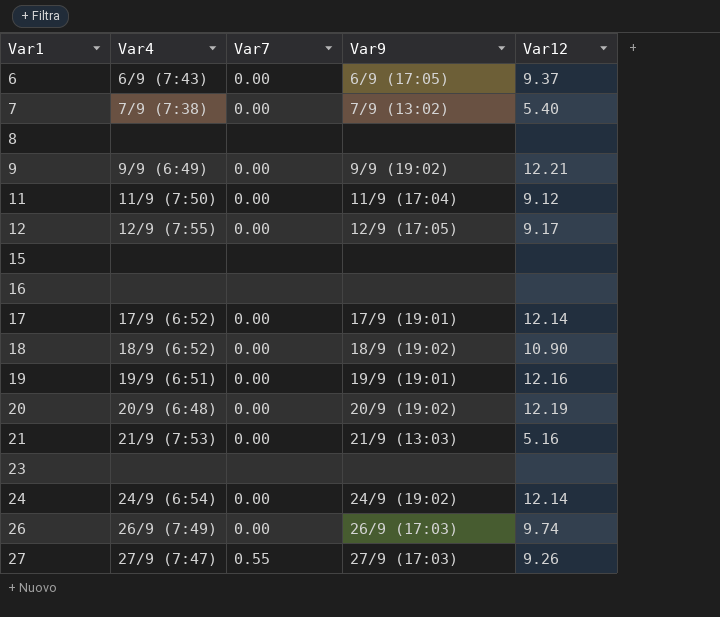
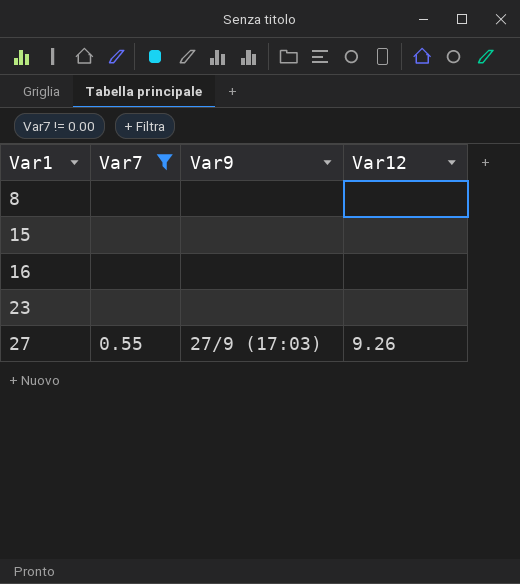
filter: none -> Var7 != 0.00
column Var4 | position: 2 -> none

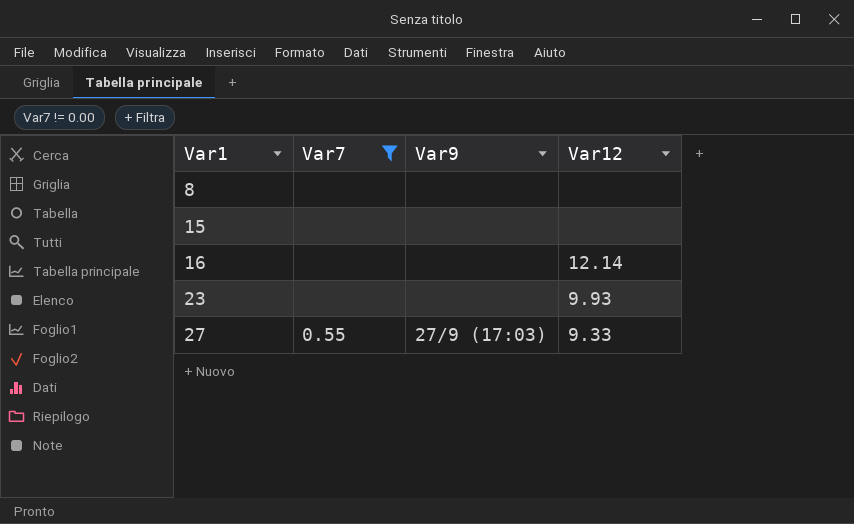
16 | Var12: none -> 12.14
23 | Var12: none -> 9.93
27 | Var12: 9.26 -> 9.33

